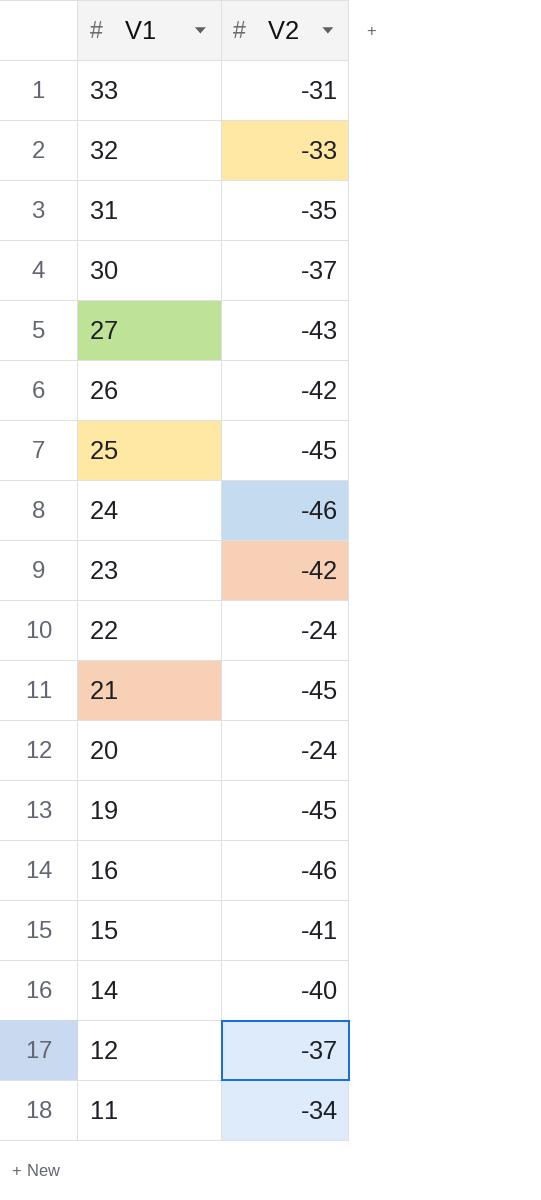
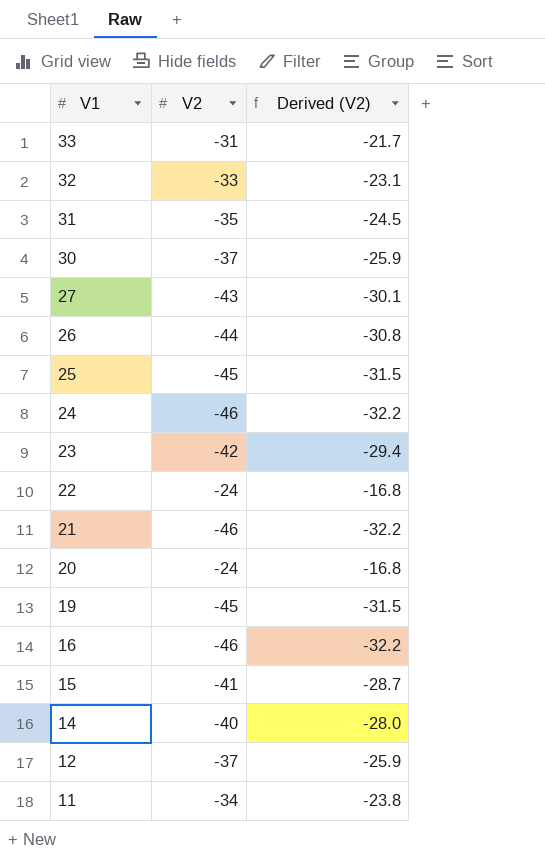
column Derived (V2) | formula: none -> [V2] * 0.7
26 | V2: -42 -> -44
21 | V2: -45 -> -46

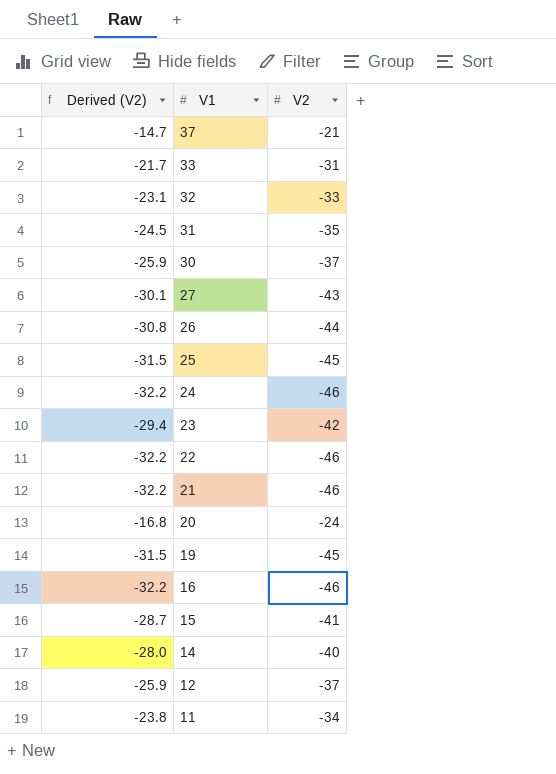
column Derived (V2) | position: 3 -> 1
row 37: none -> -14.7 | -21
22 | Derived (V2): -16.8 -> -32.2
22 | V2: -24 -> -46

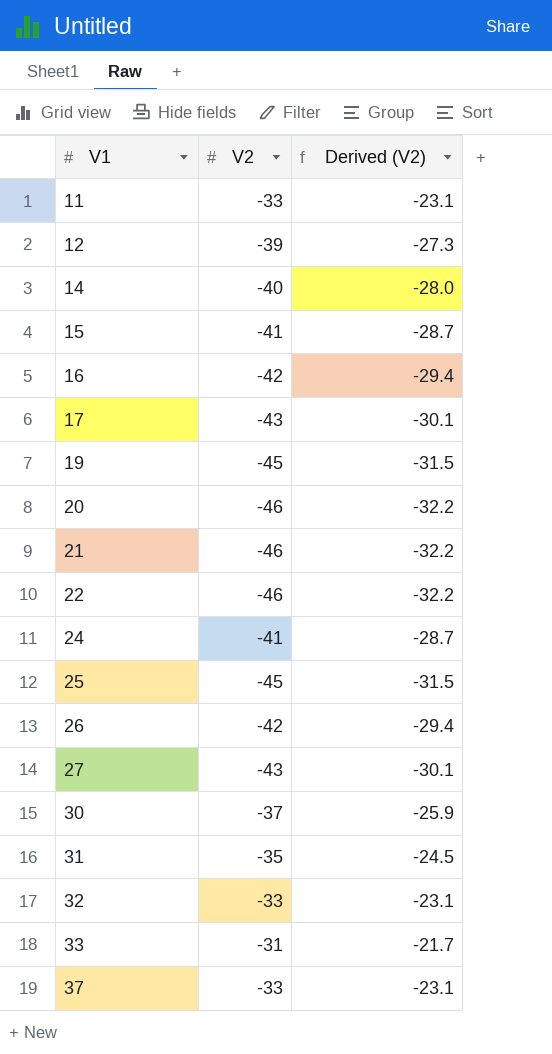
row order: V1 descending -> V1 ascending
column Derived (V2) | position: 1 -> 3
row 23: -29.4 | -42 -> none
11 | V2: -34 -> -33
11 | Derived (V2): -23.8 -> -23.1
12 | V2: -37 -> -39
12 | Derived (V2): -25.9 -> -27.3
16 | V2: -46 -> -42
16 | Derived (V2): -32.2 -> -29.4
row 17: none -> -43 | -30.1
20 | V2: -24 -> -46
20 | Derived (V2): -16.8 -> -32.2
24 | V2: -46 -> -41
24 | Derived (V2): -32.2 -> -28.7
26 | V2: -44 -> -42
26 | Derived (V2): -30.8 -> -29.4
37 | V2: -21 -> -33
37 | Derived (V2): -14.7 -> -23.1

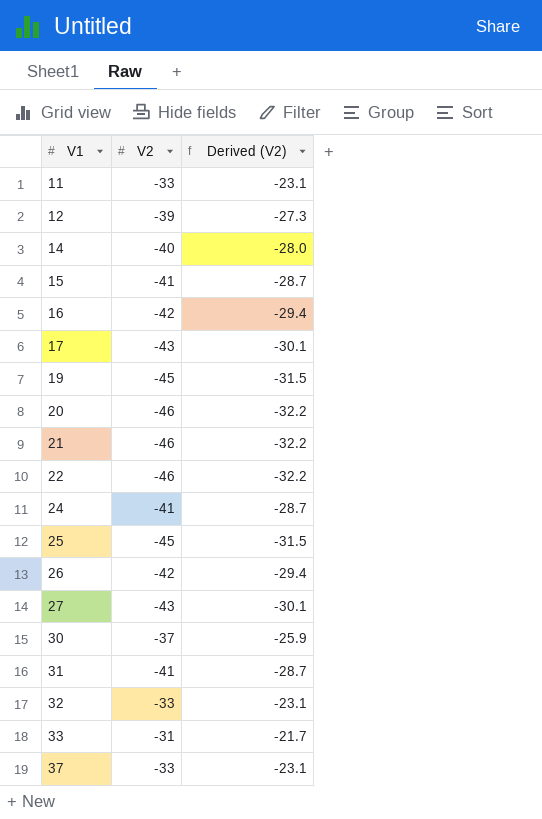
31 | V2: -35 -> -41
31 | Derived (V2): -24.5 -> -28.7

